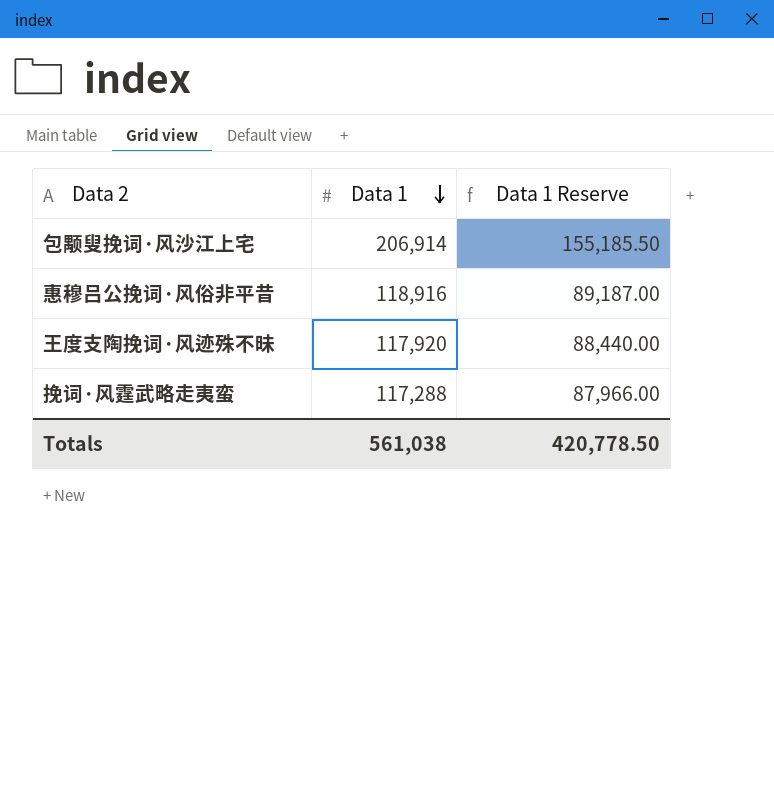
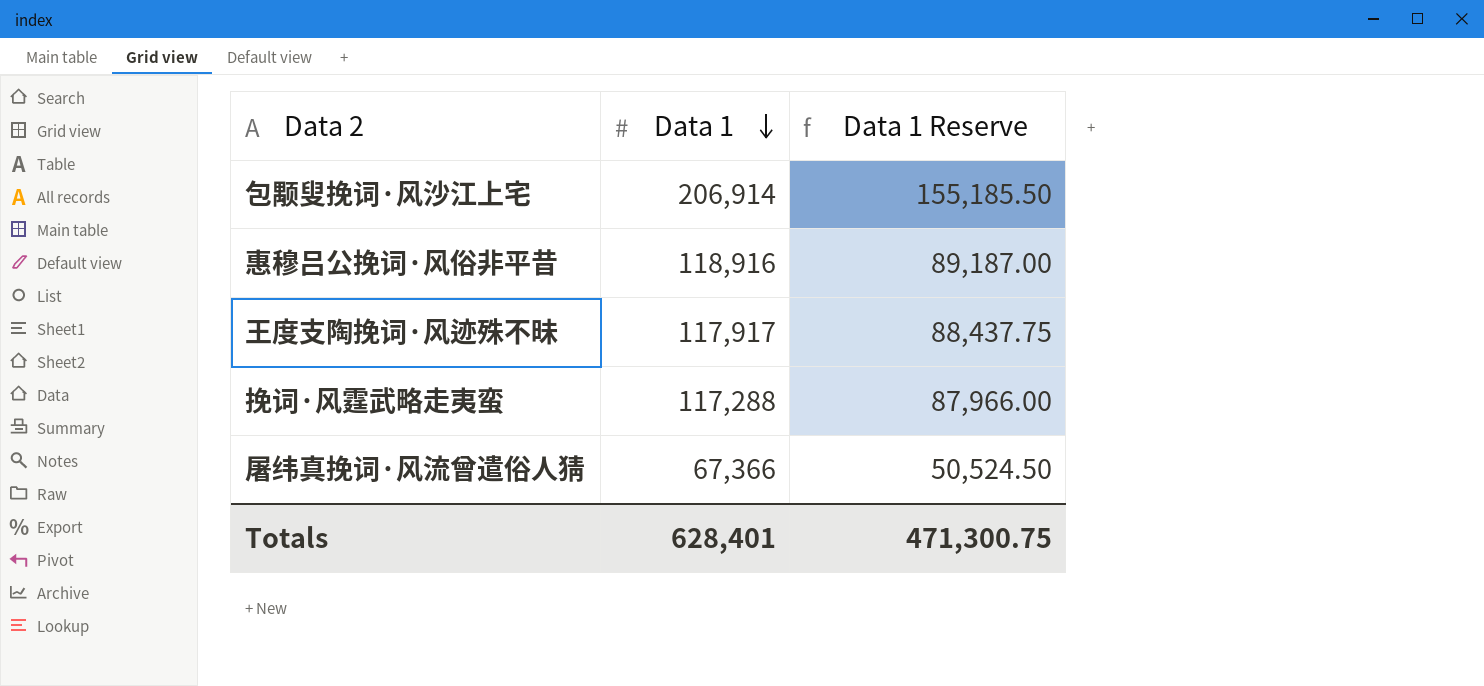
王度支陶挽词·风迹殊不昧 | Data 1: 117,920 -> 117,917
王度支陶挽词·风迹殊不昧 | Data 1 Reserve: 88,440.00 -> 88,437.75
row 屠纬真挽词·风流曾遣俗人猜: none -> 67,366 | 50,524.50
Totals | Data 1: 561,038 -> 628,401
Totals | Data 1 Reserve: 420,778.50 -> 471,300.75

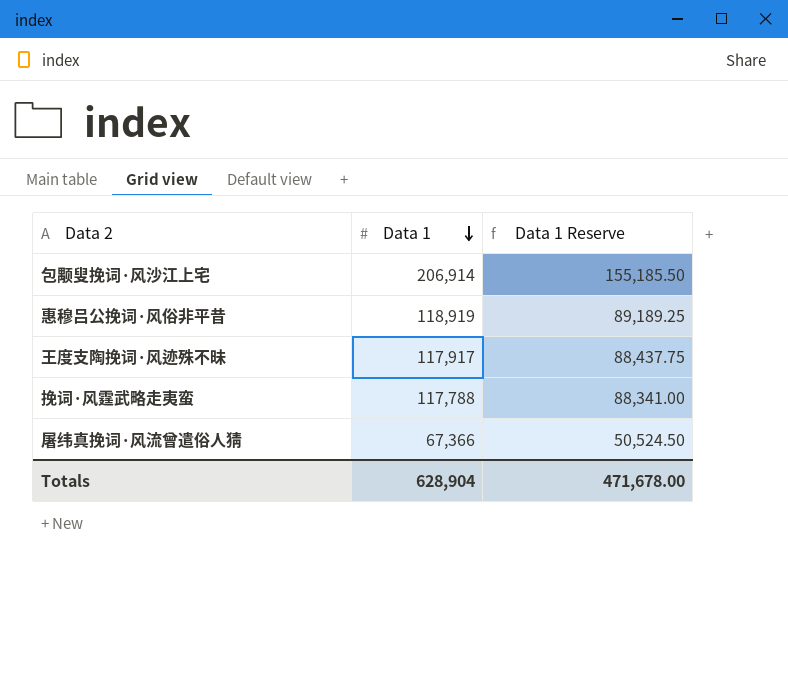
惠穆吕公挽词·风俗非平昔 | Data 1: 118,916 -> 118,919
惠穆吕公挽词·风俗非平昔 | Data 1 Reserve: 89,187.00 -> 89,189.25
挽词·风霆武略走夷蛮 | Data 1: 117,288 -> 117,788
挽词·风霆武略走夷蛮 | Data 1 Reserve: 87,966.00 -> 88,341.00
Totals | Data 1: 628,401 -> 628,904
Totals | Data 1 Reserve: 471,300.75 -> 471,678.00

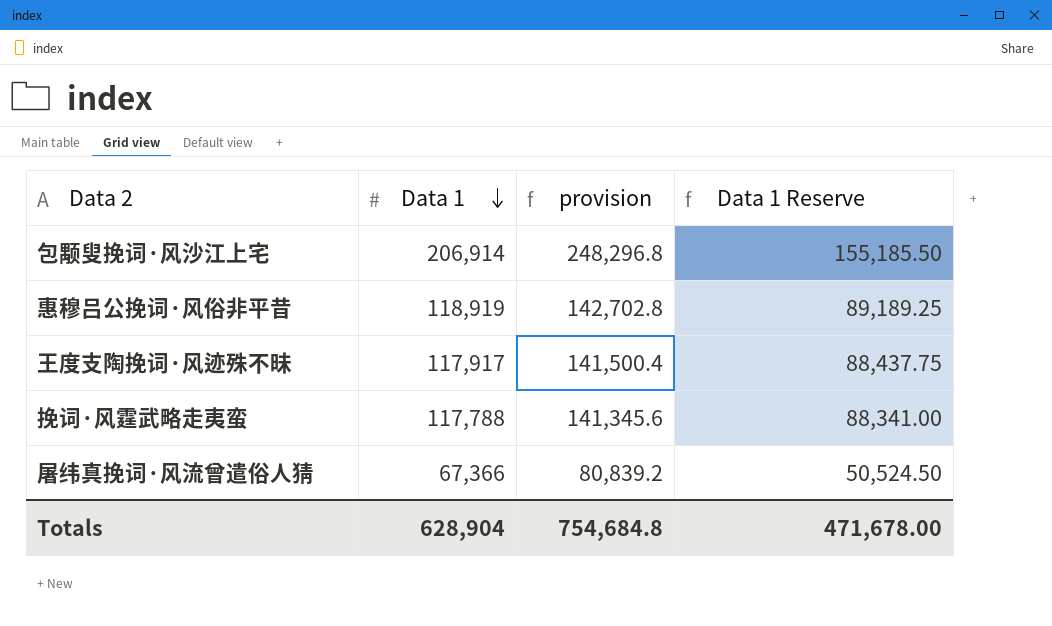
column provision | formula: none -> [Data 1] * 1.2

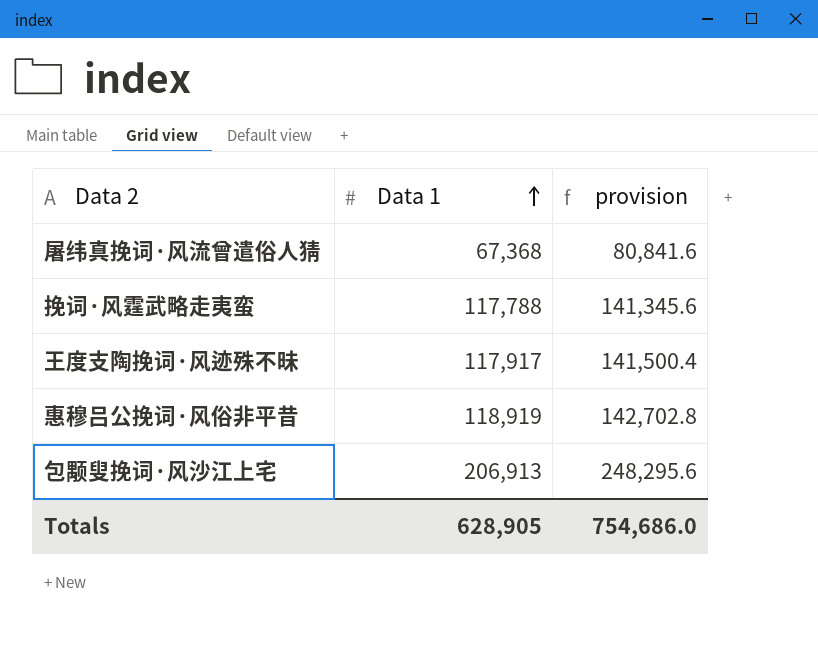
row order: Data 1 descending -> Data 1 ascending
column Data 1 Reserve | formula: [Data 1] * 0.75 -> none
屠纬真挽词·风流曾遣俗人猜 | Data 1: 67,366 -> 67,368
屠纬真挽词·风流曾遣俗人猜 | provision: 80,839.2 -> 80,841.6
包颙叟挽词·风沙江上宅 | Data 1: 206,914 -> 206,913
包颙叟挽词·风沙江上宅 | provision: 248,296.8 -> 248,295.6
Totals | Data 1: 628,904 -> 628,905
Totals | provision: 754,684.8 -> 754,686.0

